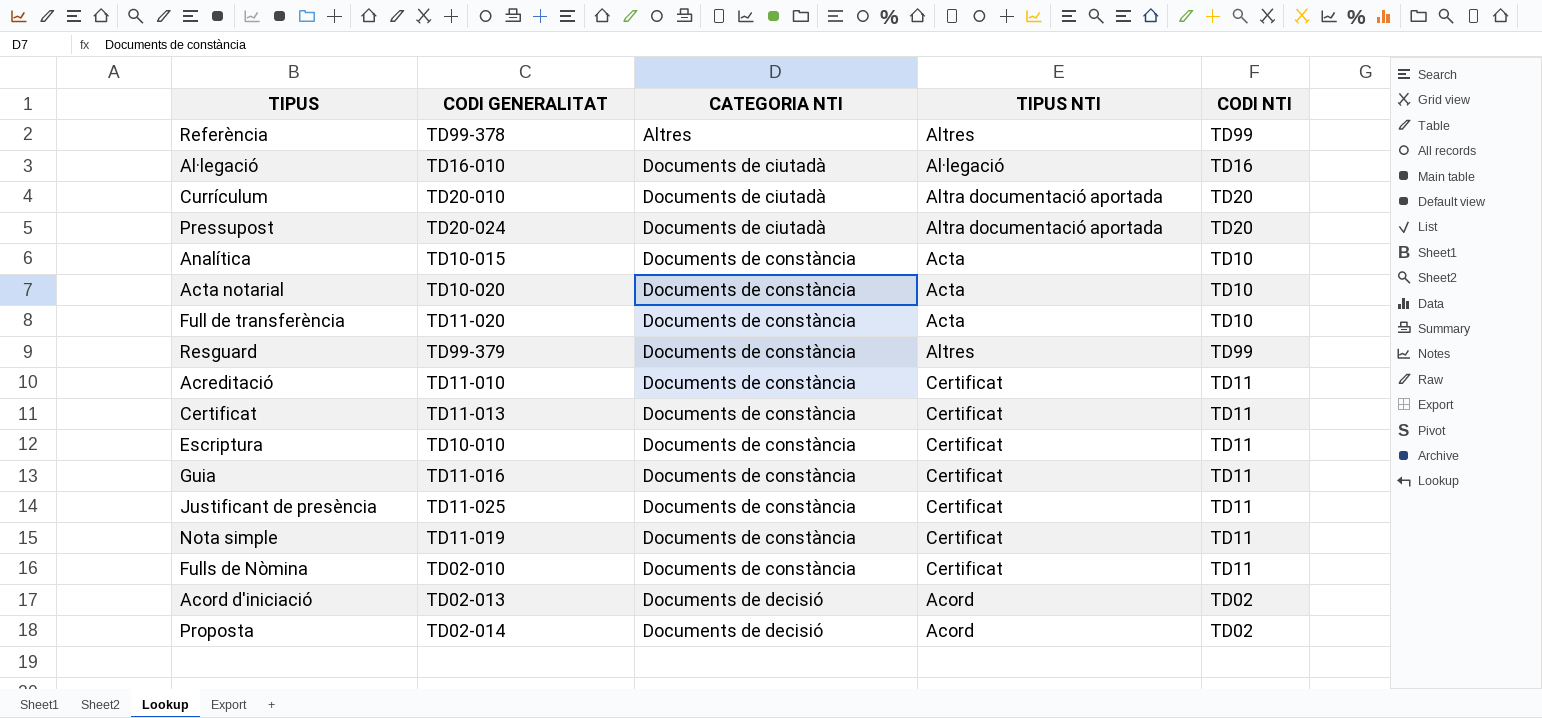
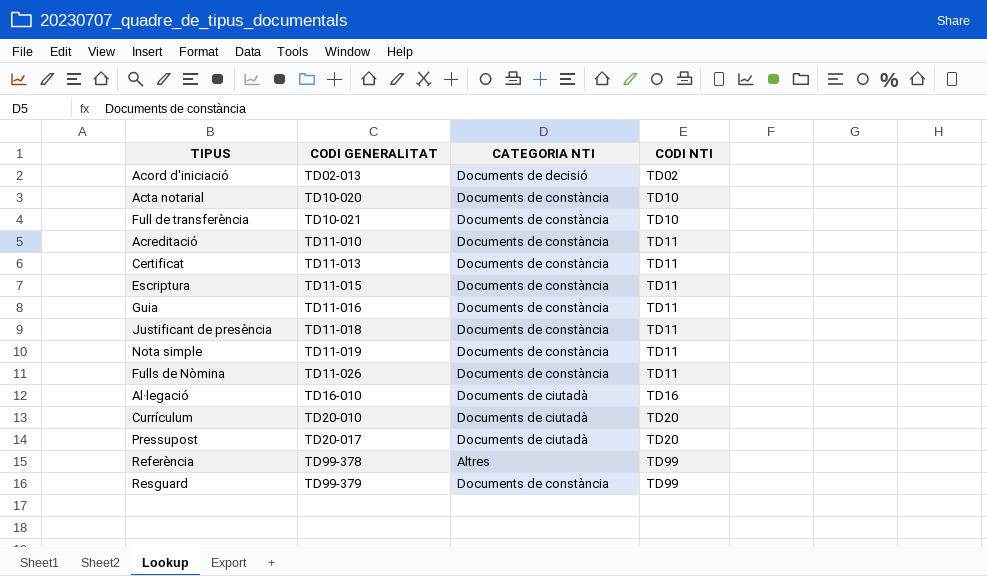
row order: CATEGORIA NTI ascending -> CODI GENERALITAT ascending
column TIPUS NTI | position: 4 -> none
row Analítica: TD10-015 | Documents de constància | Acta | TD10 -> none
row Proposta: TD02-014 | Documents de decisió | Acord | TD02 -> none
Full de transferència | CODI GENERALITAT: TD11-020 -> TD10-021
Escriptura | CODI GENERALITAT: TD10-010 -> TD11-015
Justificant de presència | CODI GENERALITAT: TD11-025 -> TD11-018
Fulls de Nòmina | CODI GENERALITAT: TD02-010 -> TD11-026
Pressupost | CODI GENERALITAT: TD20-024 -> TD20-017

